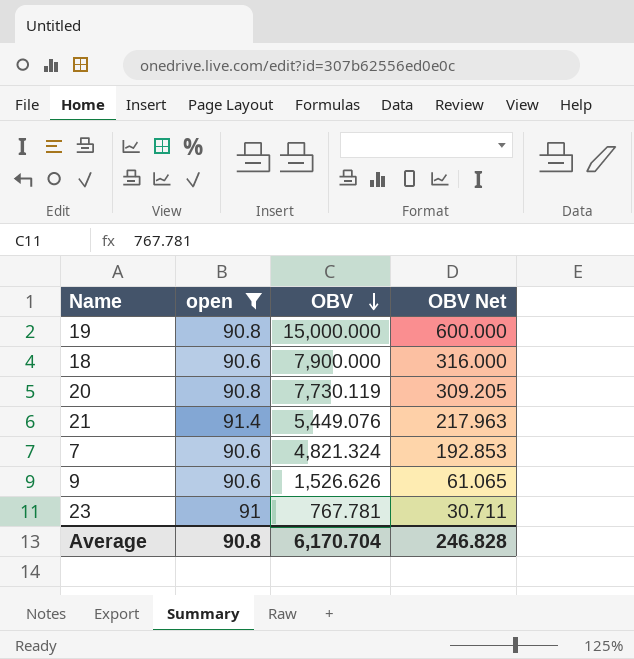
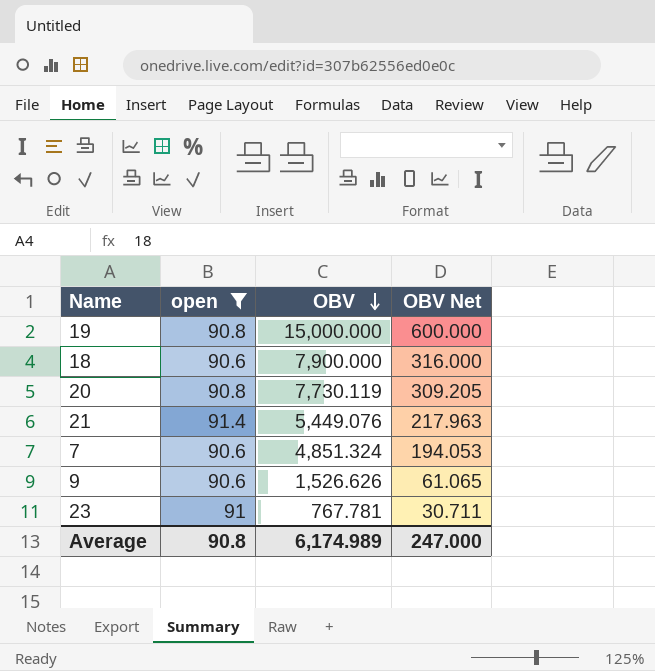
7 | OBV: 4,821.324 -> 4,851.324
7 | OBV Net: 192.853 -> 194.053
Average | OBV: 6,170.704 -> 6,174.989
Average | OBV Net: 246.828 -> 247.000

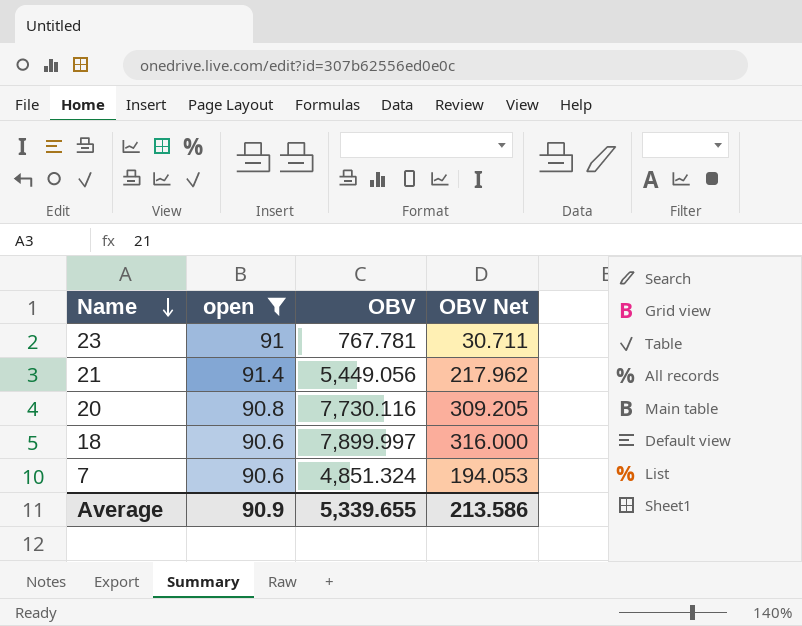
row order: OBV descending -> Name descending
row 19: 90.8 | 15,000.000 | 600.000 -> none
row 9: 90.6 | 1,526.626 | 61.065 -> none
21 | OBV: 5,449.076 -> 5,449.056
21 | OBV Net: 217.963 -> 217.962
20 | OBV: 7,730.119 -> 7,730.116
18 | OBV: 7,900.000 -> 7,899.997
Average | open: 90.8 -> 90.9
Average | OBV: 6,174.989 -> 5,339.655
Average | OBV Net: 247.000 -> 213.586

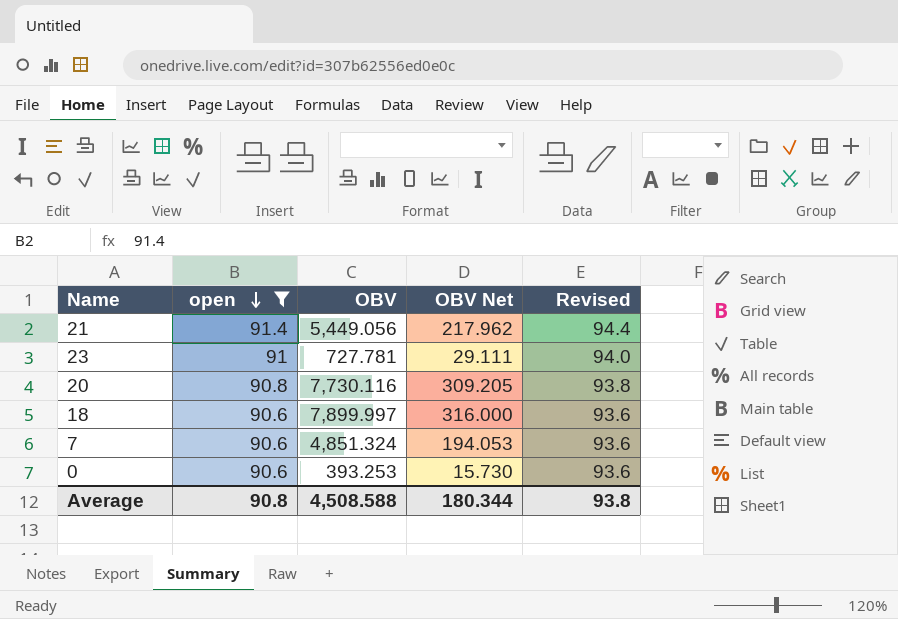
row order: Name descending -> open descending
column Revised | formula: none -> [open] + 3
23 | OBV: 767.781 -> 727.781
23 | OBV Net: 30.711 -> 29.111
row 0: none -> 90.6 | 393.253 | 15.730 | 93.6
Average | open: 90.9 -> 90.8
Average | OBV: 5,339.655 -> 4,508.588
Average | OBV Net: 213.586 -> 180.344

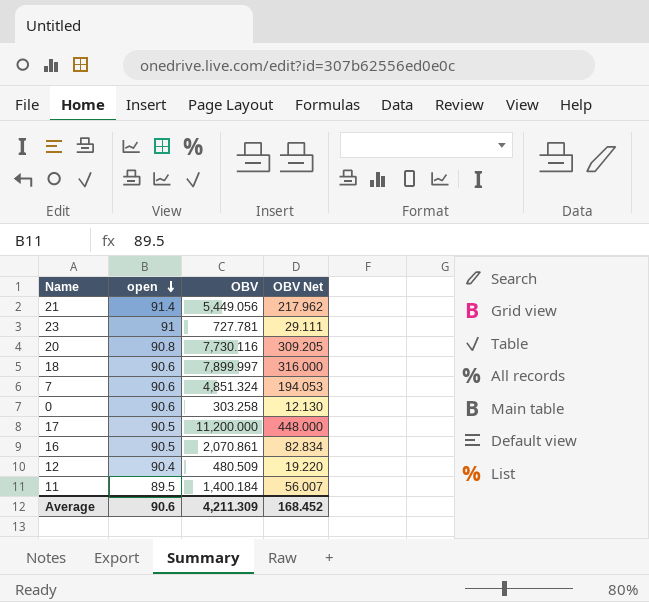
filter: open >= 90.6 -> none
column Revised | formula: [open] + 3 -> none
0 | OBV: 393.253 -> 303.258
0 | OBV Net: 15.730 -> 12.130
Average | open: 90.8 -> 90.6
Average | OBV: 4,508.588 -> 4,211.309
Average | OBV Net: 180.344 -> 168.452

